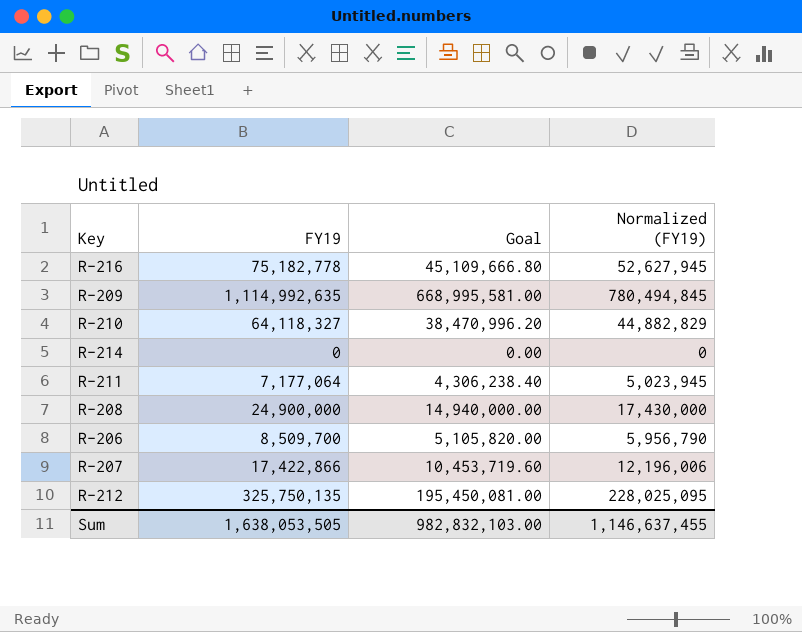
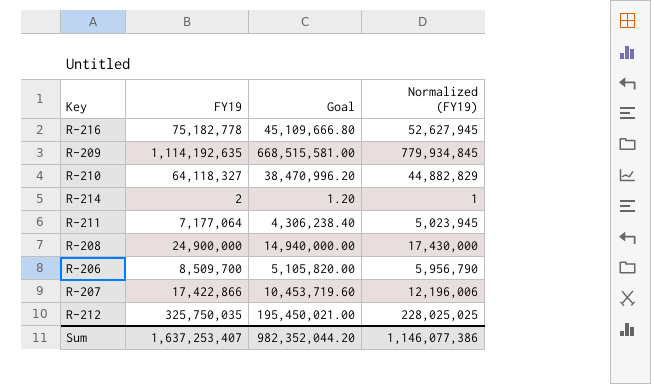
R-209 | FY19: 1,114,992,635 -> 1,114,192,635
R-209 | Goal: 668,995,581.00 -> 668,515,581.00
R-209 | Normalized (FY19): 780,494,845 -> 779,934,845
R-214 | FY19: 0 -> 2
R-214 | Goal: 0.00 -> 1.20
R-214 | Normalized (FY19): 0 -> 1
R-212 | FY19: 325,750,135 -> 325,750,035
R-212 | Goal: 195,450,081.00 -> 195,450,021.00
R-212 | Normalized (FY19): 228,025,095 -> 228,025,025
Sum | FY19: 1,638,053,505 -> 1,637,253,407
Sum | Goal: 982,832,103.00 -> 982,352,044.20
Sum | Normalized (FY19): 1,146,637,455 -> 1,146,077,386

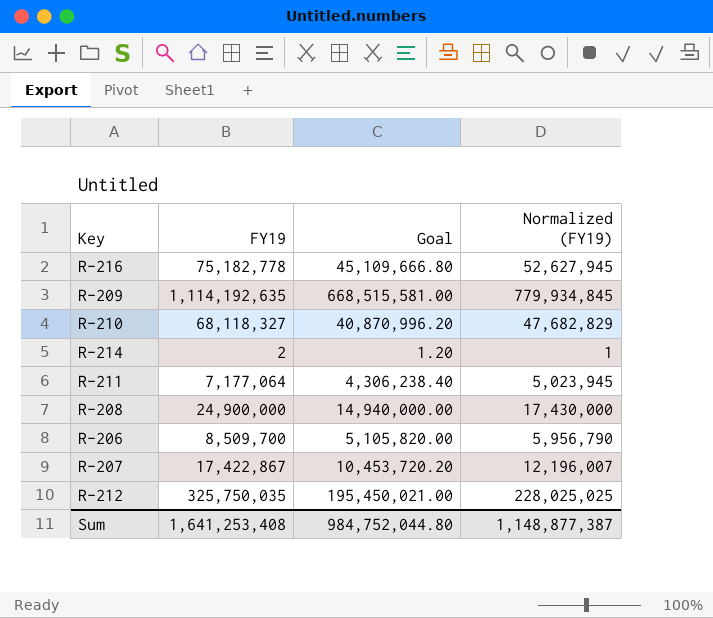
R-210 | FY19: 64,118,327 -> 68,118,327
R-210 | Goal: 38,470,996.20 -> 40,870,996.20
R-210 | Normalized (FY19): 44,882,829 -> 47,682,829
R-207 | FY19: 17,422,866 -> 17,422,867
R-207 | Goal: 10,453,719.60 -> 10,453,720.20
R-207 | Normalized (FY19): 12,196,006 -> 12,196,007
Sum | FY19: 1,637,253,407 -> 1,641,253,408
Sum | Goal: 982,352,044.20 -> 984,752,044.80
Sum | Normalized (FY19): 1,146,077,386 -> 1,148,877,387

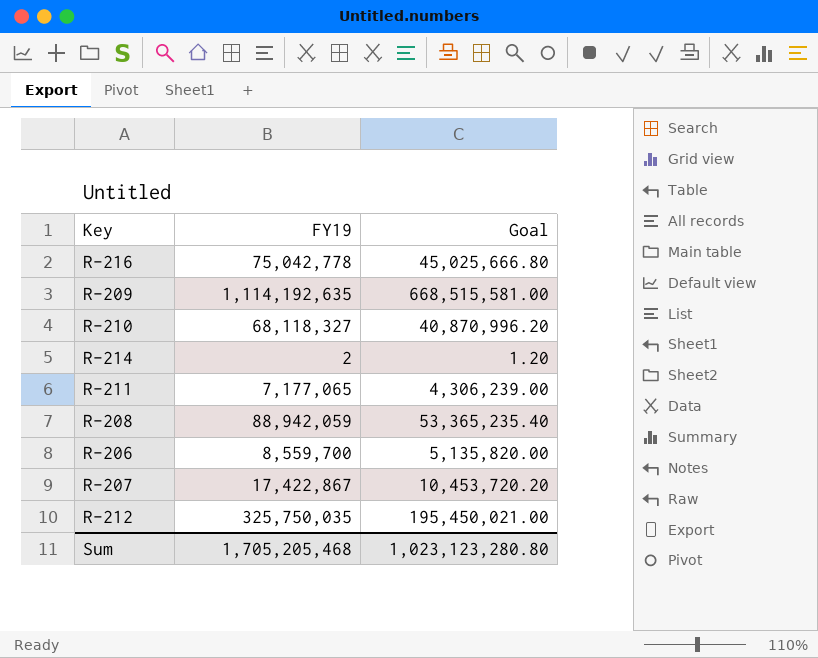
column Normalized (FY19) | formula: [FY19] * 0.7 -> none
R-216 | FY19: 75,182,778 -> 75,042,778
R-216 | Goal: 45,109,666.80 -> 45,025,666.80
R-211 | FY19: 7,177,064 -> 7,177,065
R-211 | Goal: 4,306,238.40 -> 4,306,239.00
R-208 | FY19: 24,900,000 -> 88,942,059
R-208 | Goal: 14,940,000.00 -> 53,365,235.40
R-206 | FY19: 8,509,700 -> 8,559,700
R-206 | Goal: 5,105,820.00 -> 5,135,820.00
Sum | FY19: 1,641,253,408 -> 1,705,205,468
Sum | Goal: 984,752,044.80 -> 1,023,123,280.80

